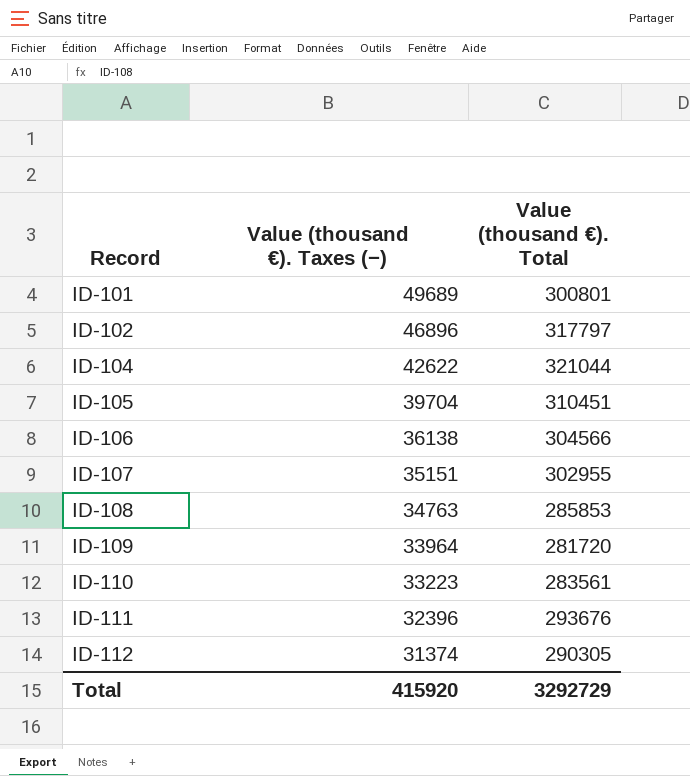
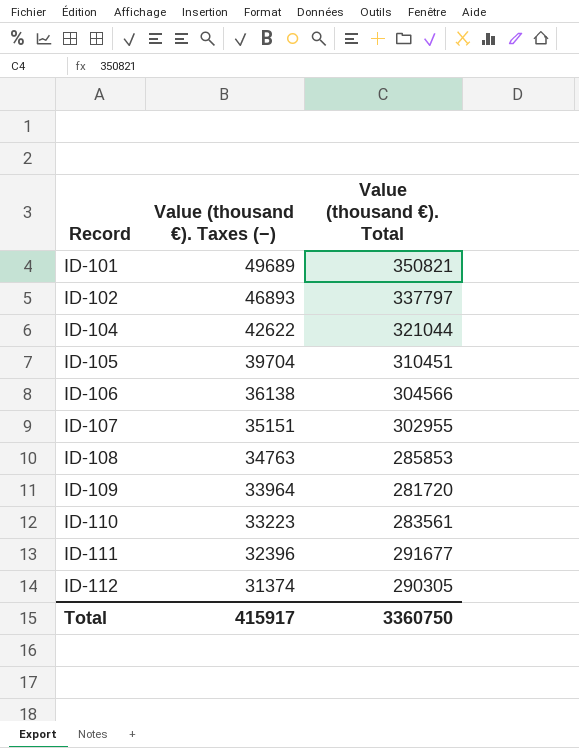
ID-101 | Value (thousand €). Total: 300801 -> 350821
ID-102 | Value (thousand €). Taxes (−): 46896 -> 46893
ID-102 | Value (thousand €). Total: 317797 -> 337797
ID-111 | Value (thousand €). Total: 293676 -> 291677
Total | Value (thousand €). Taxes (−): 415920 -> 415917
Total | Value (thousand €). Total: 3292729 -> 3360750

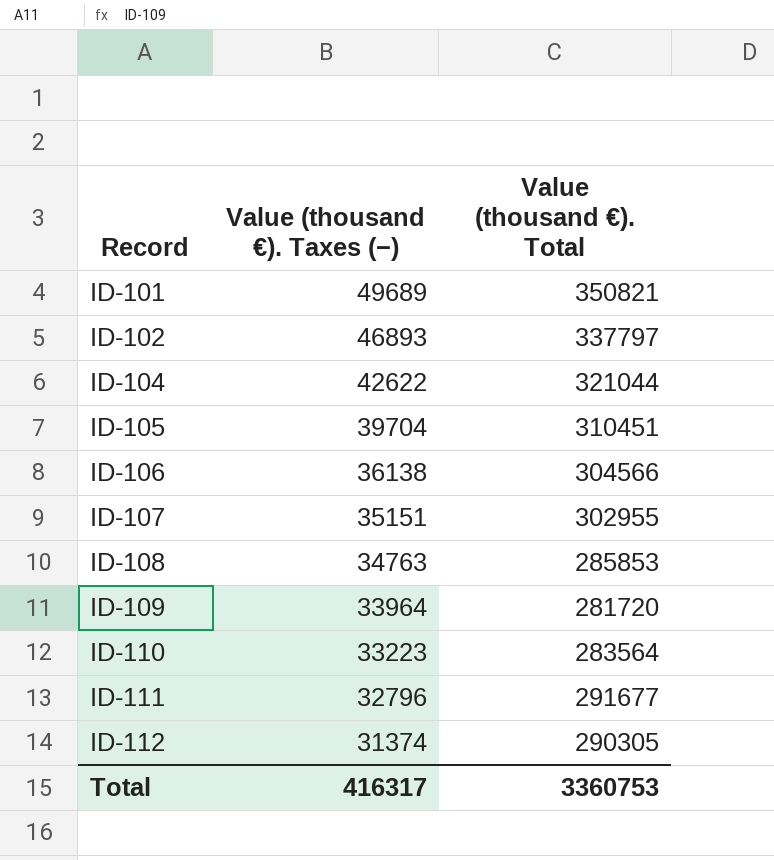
ID-110 | Value (thousand €). Total: 283561 -> 283564
ID-111 | Value (thousand €). Taxes (−): 32396 -> 32796
Total | Value (thousand €). Taxes (−): 415917 -> 416317
Total | Value (thousand €). Total: 3360750 -> 3360753

